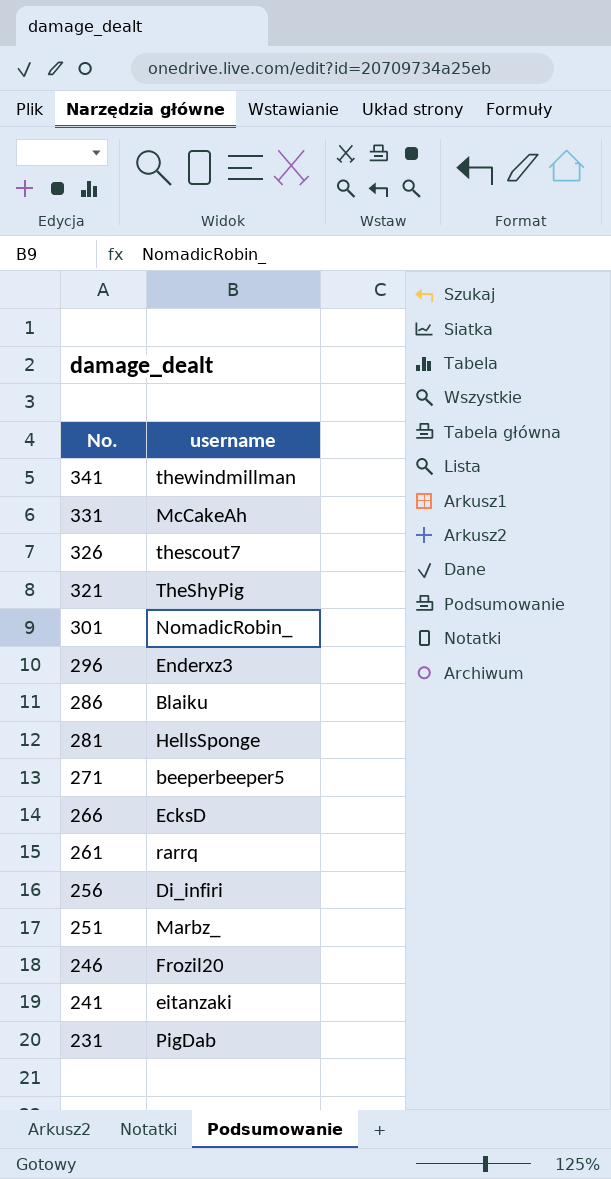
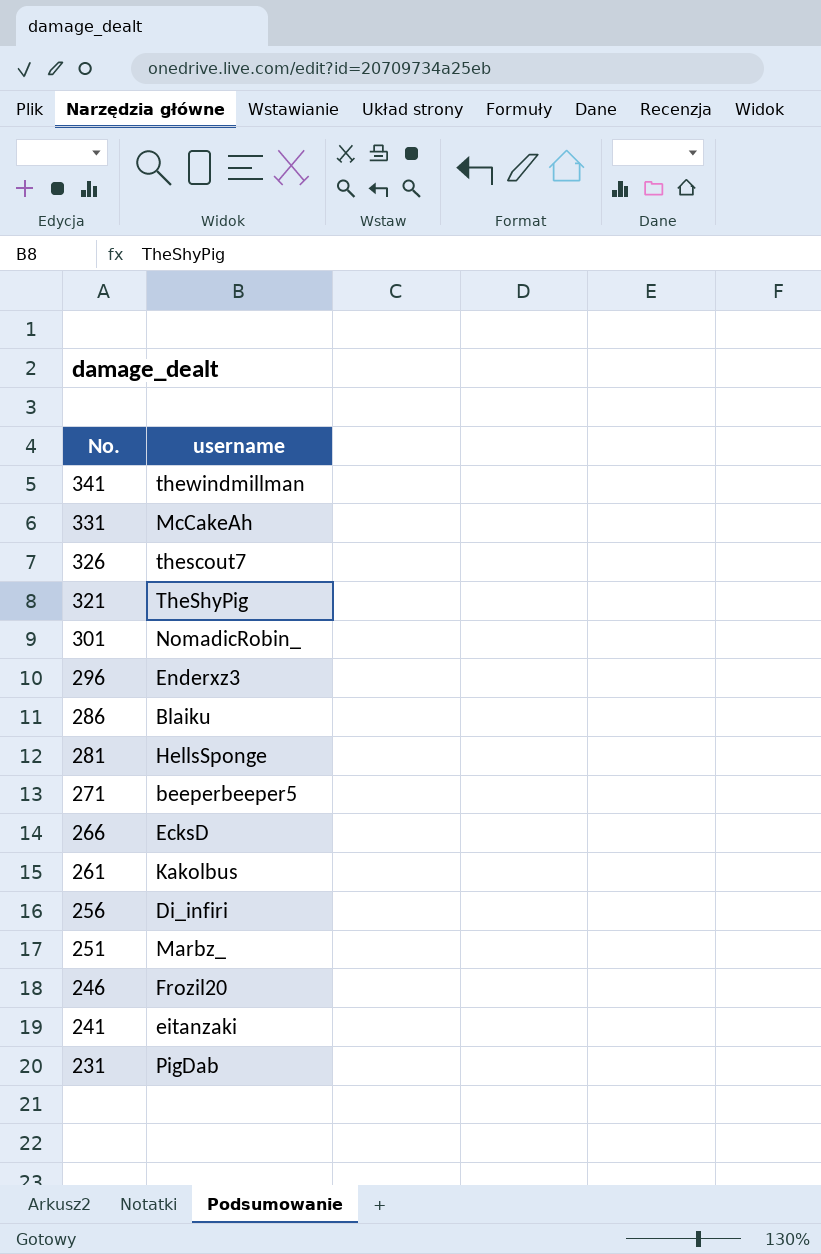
261 | username: rarrq -> Kakolbus

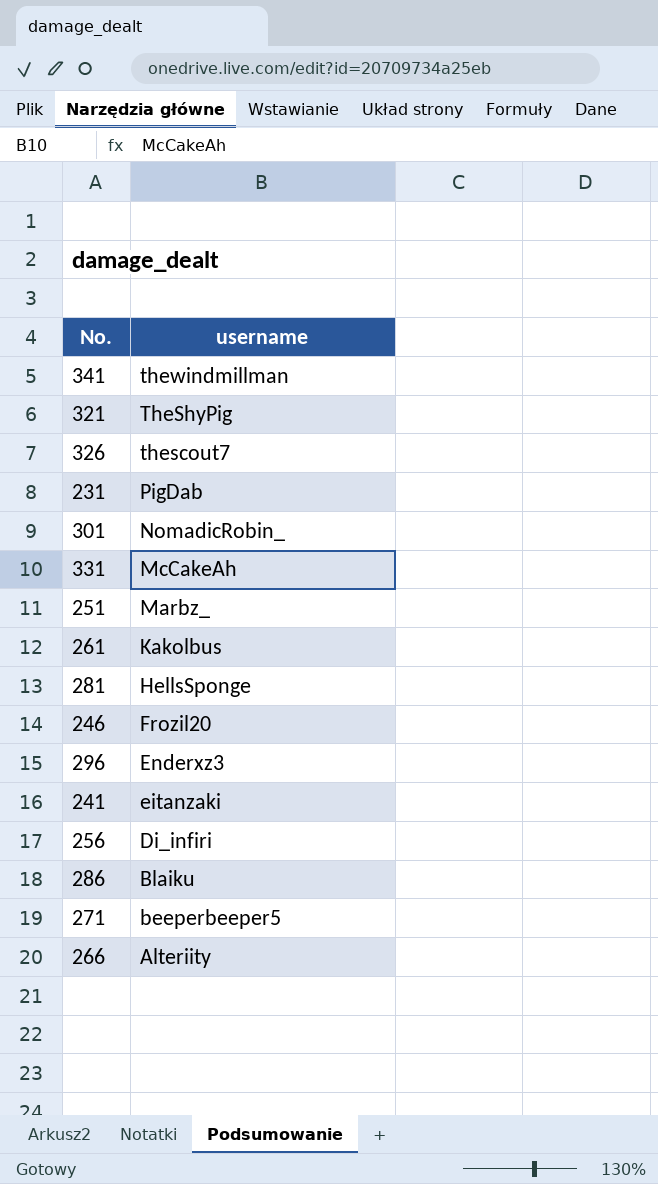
row order: No. descending -> username descending
266 | username: EcksD -> Alteriity

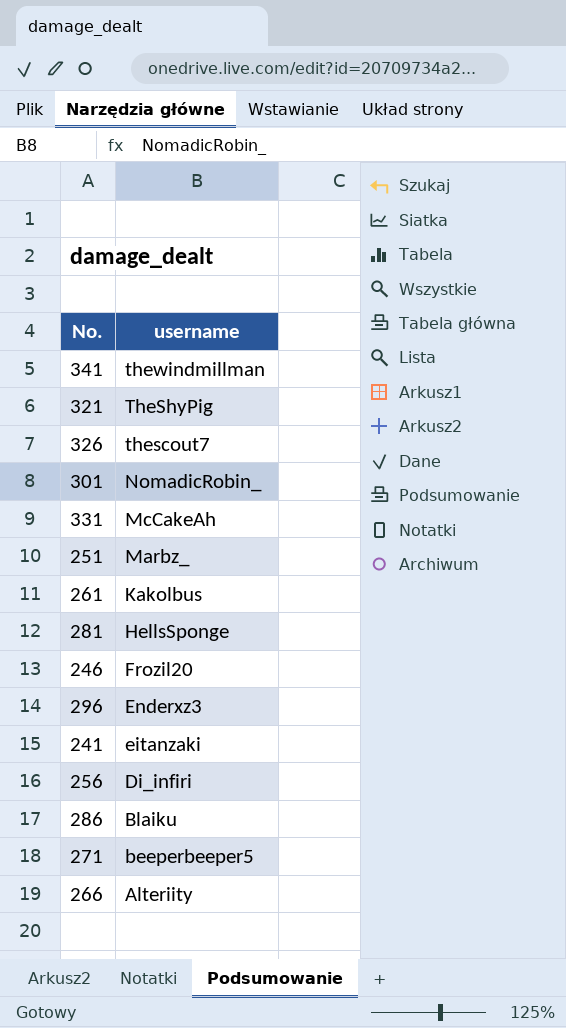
row 231: PigDab -> none

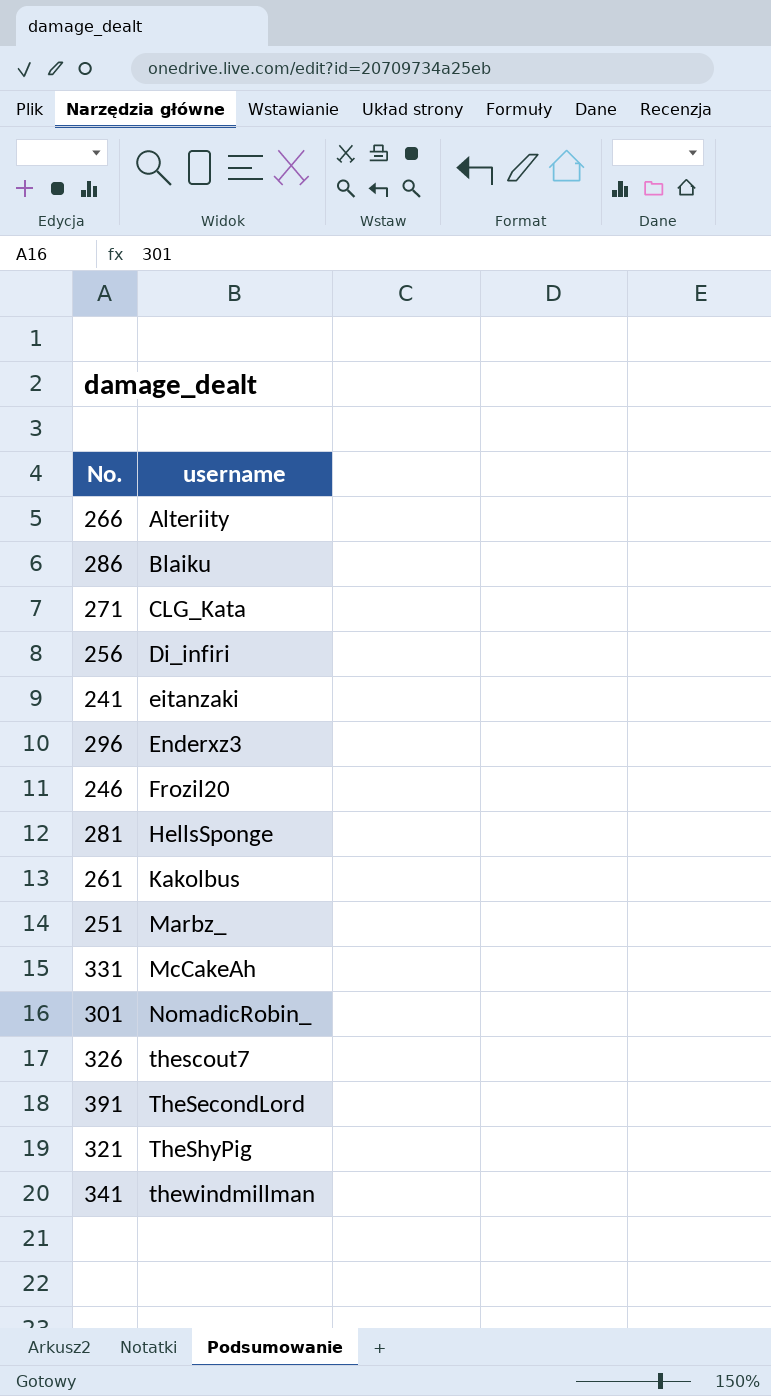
row order: username descending -> username ascending
271 | username: beeperbeeper5 -> CLG_Kata
row 391: none -> TheSecondLord

